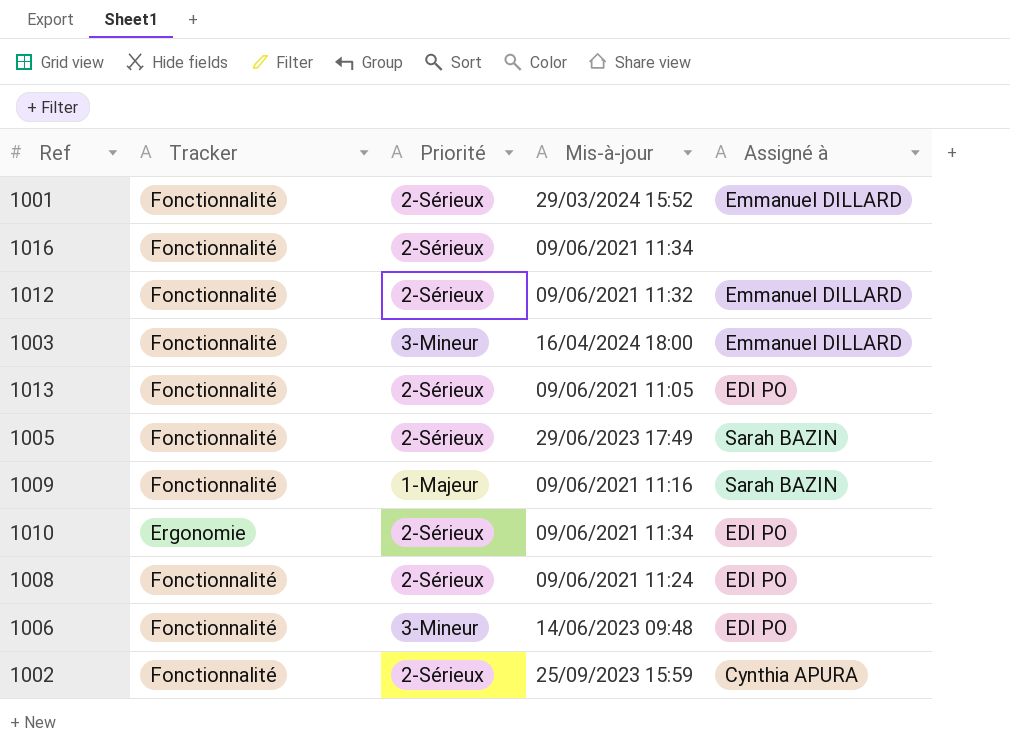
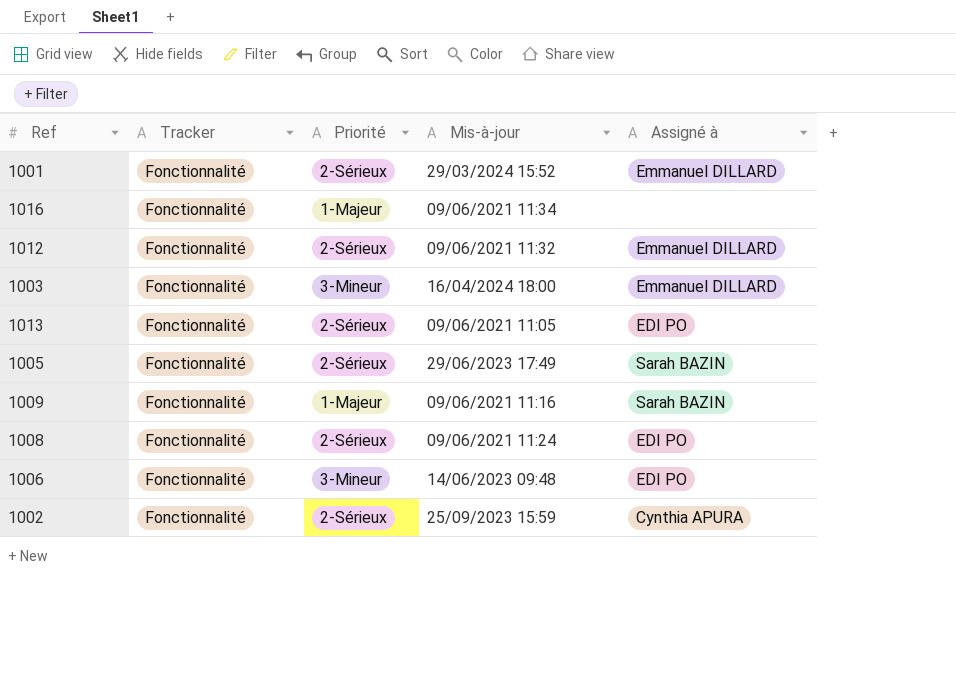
row 1010: Ergonomie | 2-Sérieux | 09/06/2021 11:34 | EDI PO -> none
1016 | Priorité: 2-Sérieux -> 1-Majeur

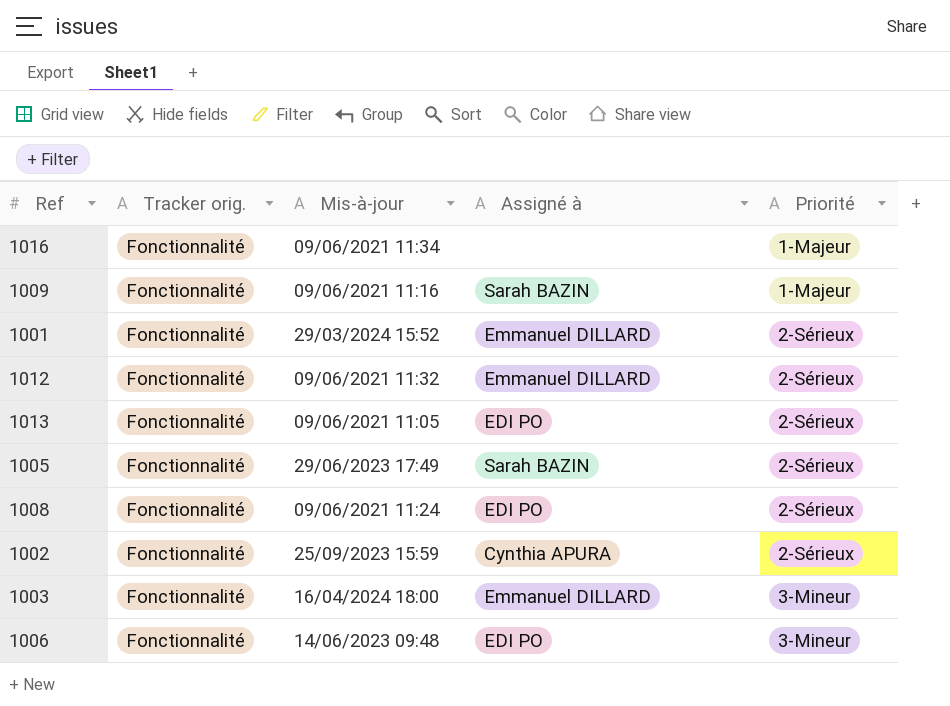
row order: none -> Priorité ascending
column name: Tracker -> Tracker orig.
column Priorité | position: 3 -> 5

